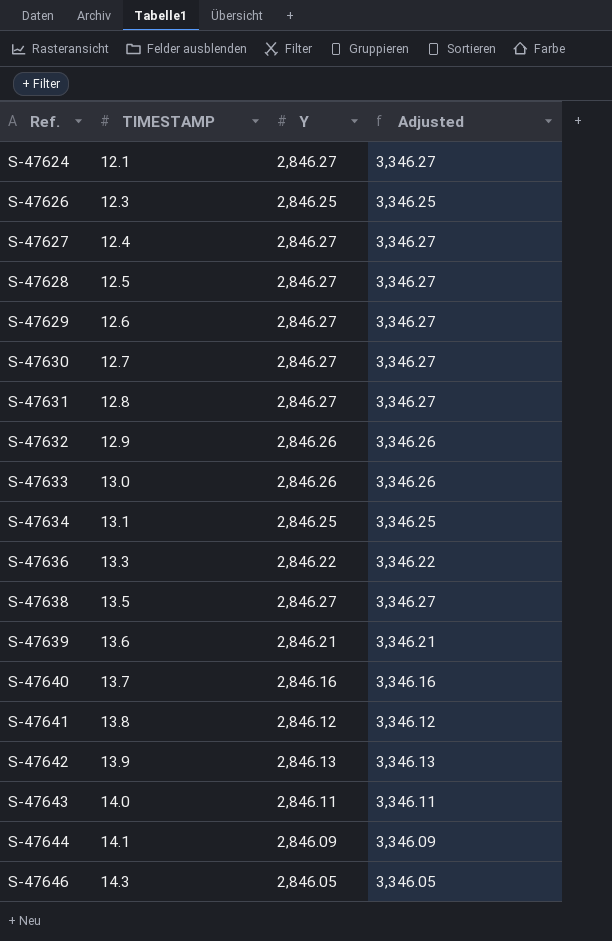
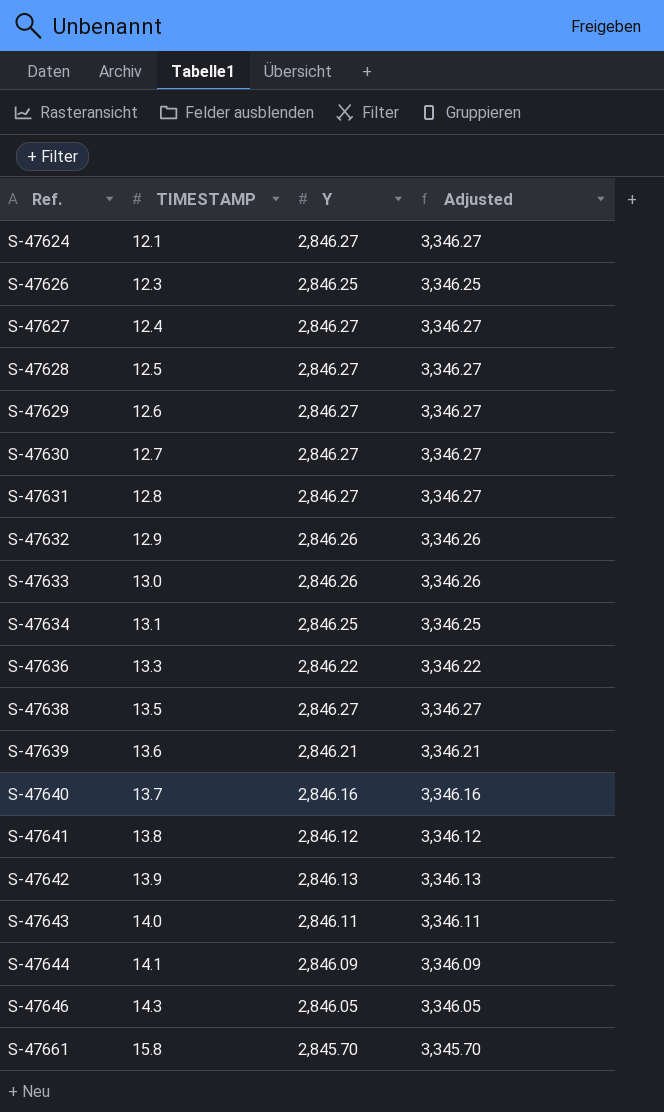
row S-47661: none -> 15.8 | 2,845.70 | 3,345.70

